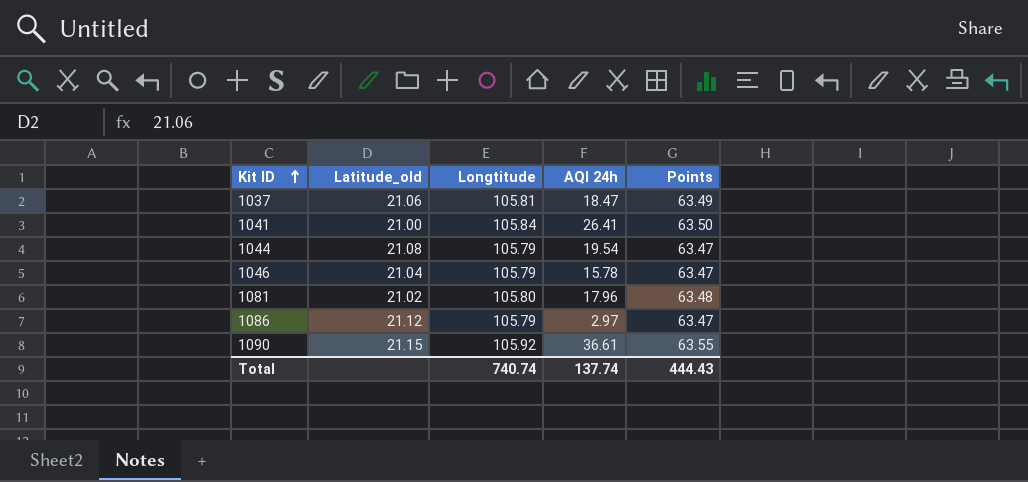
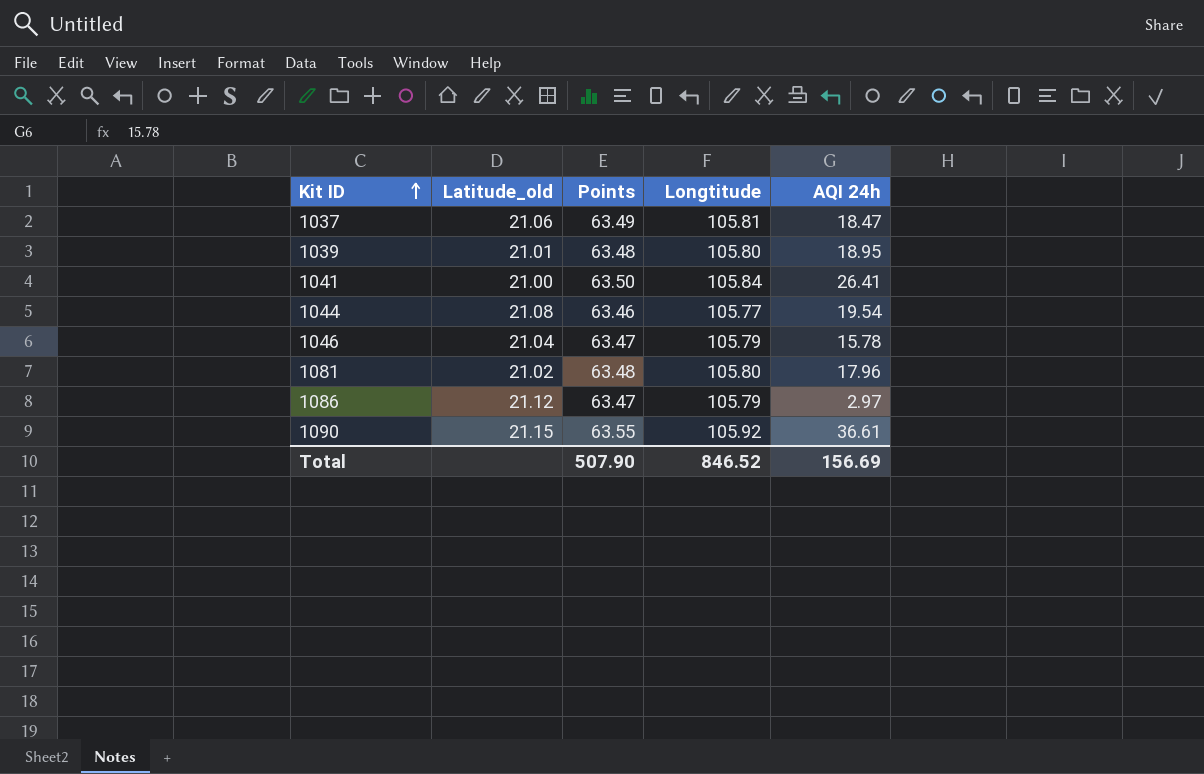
column Points | position: 5 -> 3
row 1039: none -> 21.01 | 63.48 | 105.80 | 18.95
1044 | Points: 63.47 -> 63.46
1044 | Longtitude: 105.79 -> 105.77
Total | Points: 444.43 -> 507.90
Total | Longtitude: 740.74 -> 846.52
Total | AQI 24h: 137.74 -> 156.69

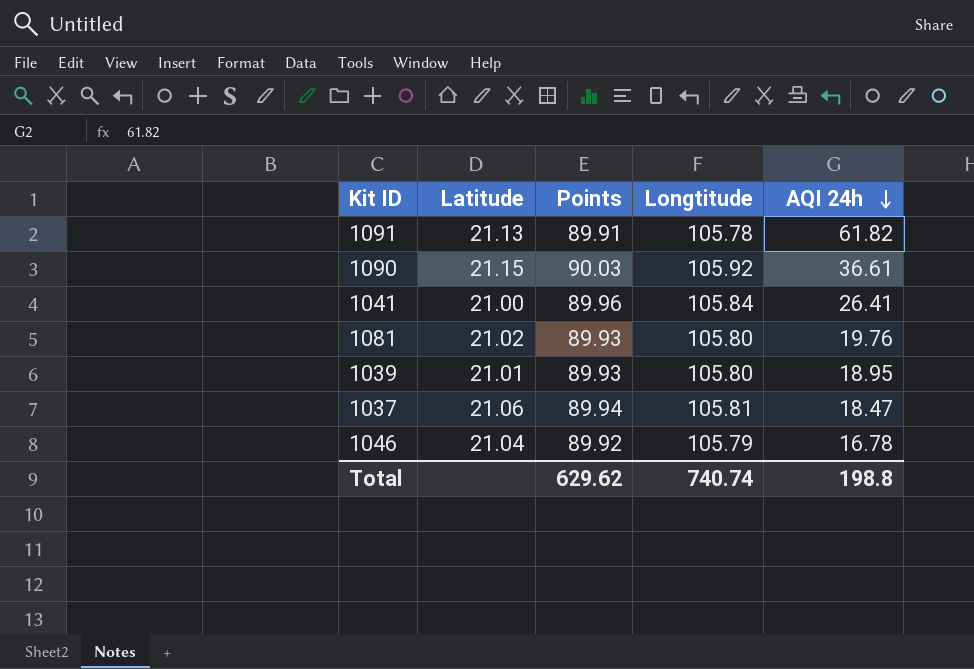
row order: Kit ID ascending -> AQI 24h descending
column name: Latitude_old -> Latitude
column Points | formula: [Longtitude] * 0.6 -> [Longtitude] * 0.85
row 1044: 21.08 | 63.46 | 105.77 | 19.54 -> none
row 1086: 21.12 | 63.47 | 105.79 | 2.97 -> none
row 1091: none -> 21.13 | 89.91 | 105.78 | 61.82
1081 | AQI 24h: 17.96 -> 19.76
1046 | AQI 24h: 15.78 -> 16.78
Total | Points: 507.90 -> 629.62
Total | Longtitude: 846.52 -> 740.74
Total | AQI 24h: 156.69 -> 198.8

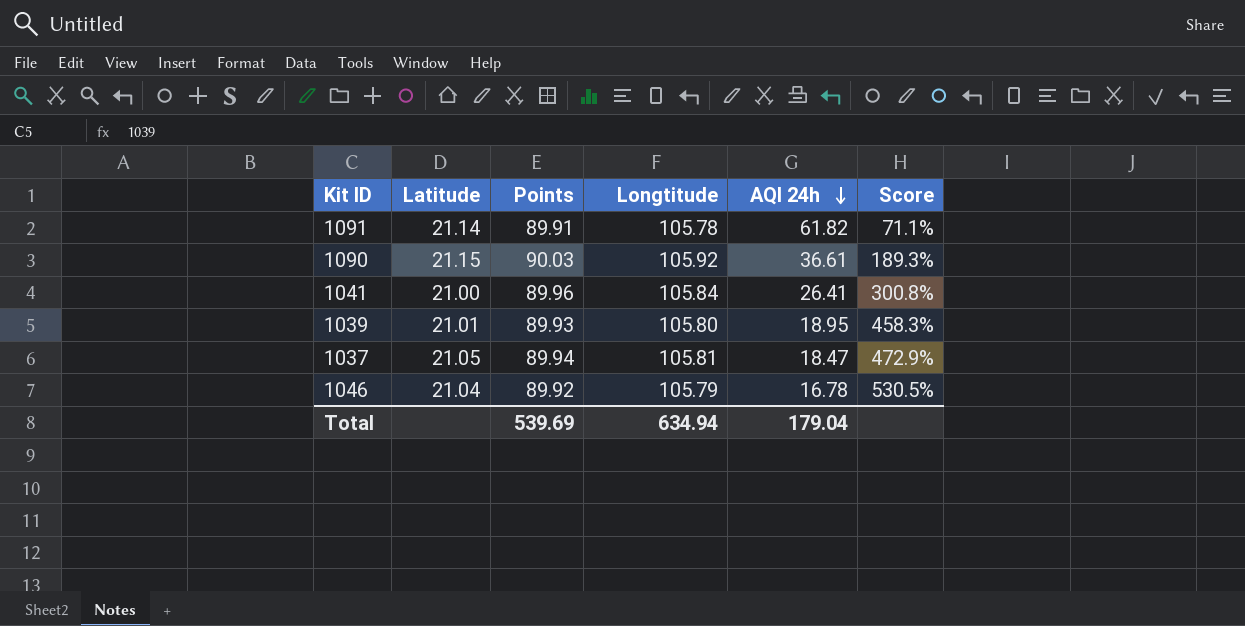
column Score | formula: none -> ([Longtitude] - [AQI 24h]) / [AQI 24h]
row 1081: 21.02 | 89.93 | 105.80 | 19.76 -> none
1091 | Latitude: 21.13 -> 21.14
1037 | Latitude: 21.06 -> 21.05
Total | Points: 629.62 -> 539.69
Total | Longtitude: 740.74 -> 634.94
Total | AQI 24h: 198.8 -> 179.04

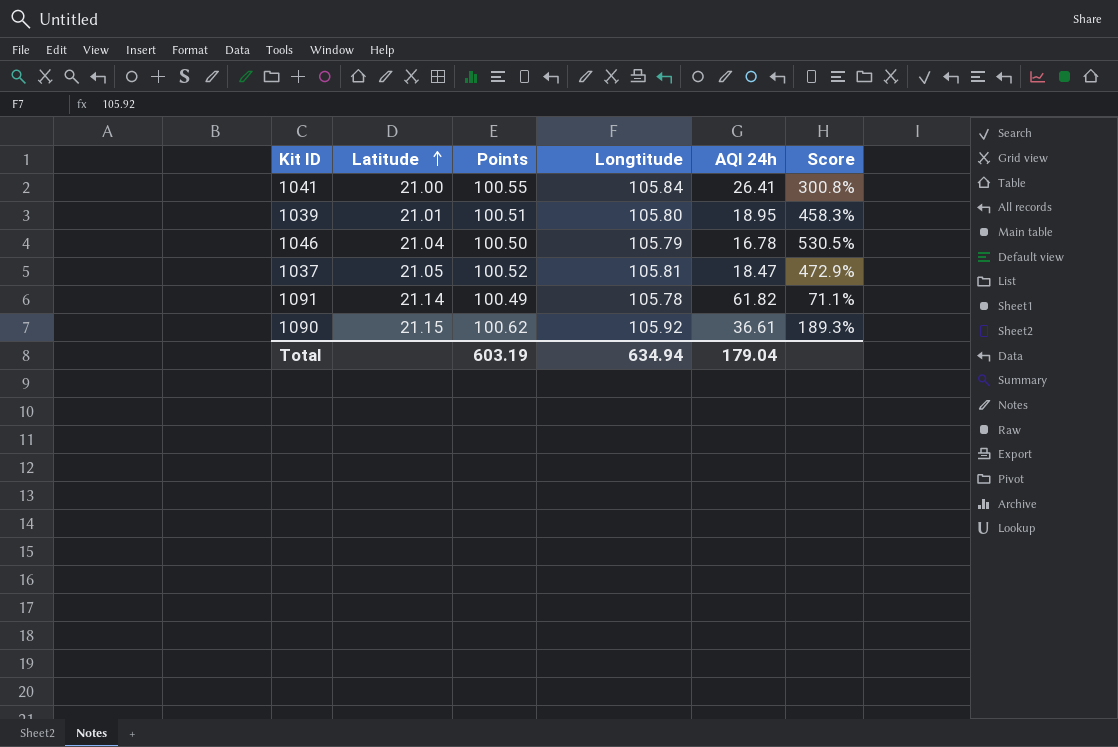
row order: AQI 24h descending -> Latitude ascending
column Points | formula: [Longtitude] * 0.85 -> [Longtitude] * 0.95
Total | Points: 539.69 -> 603.19

